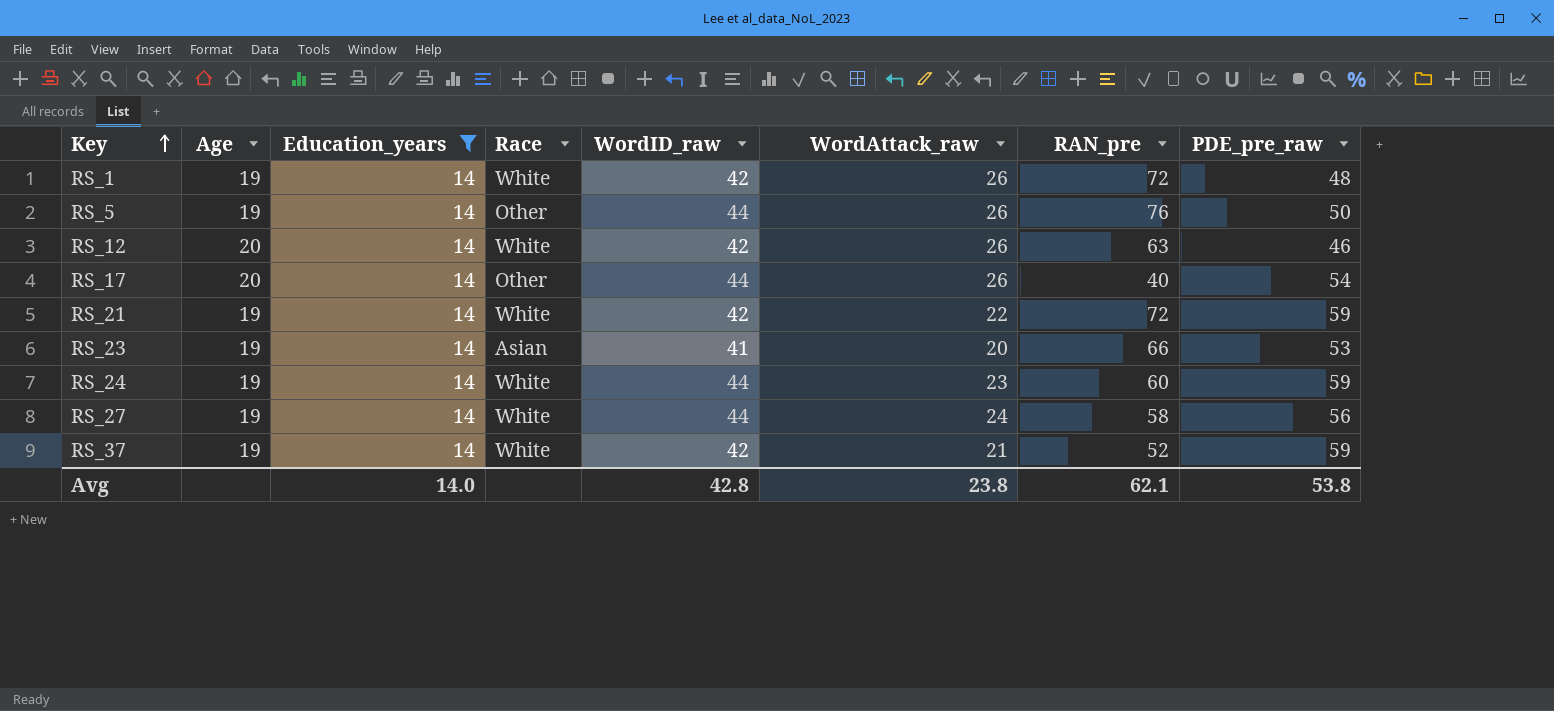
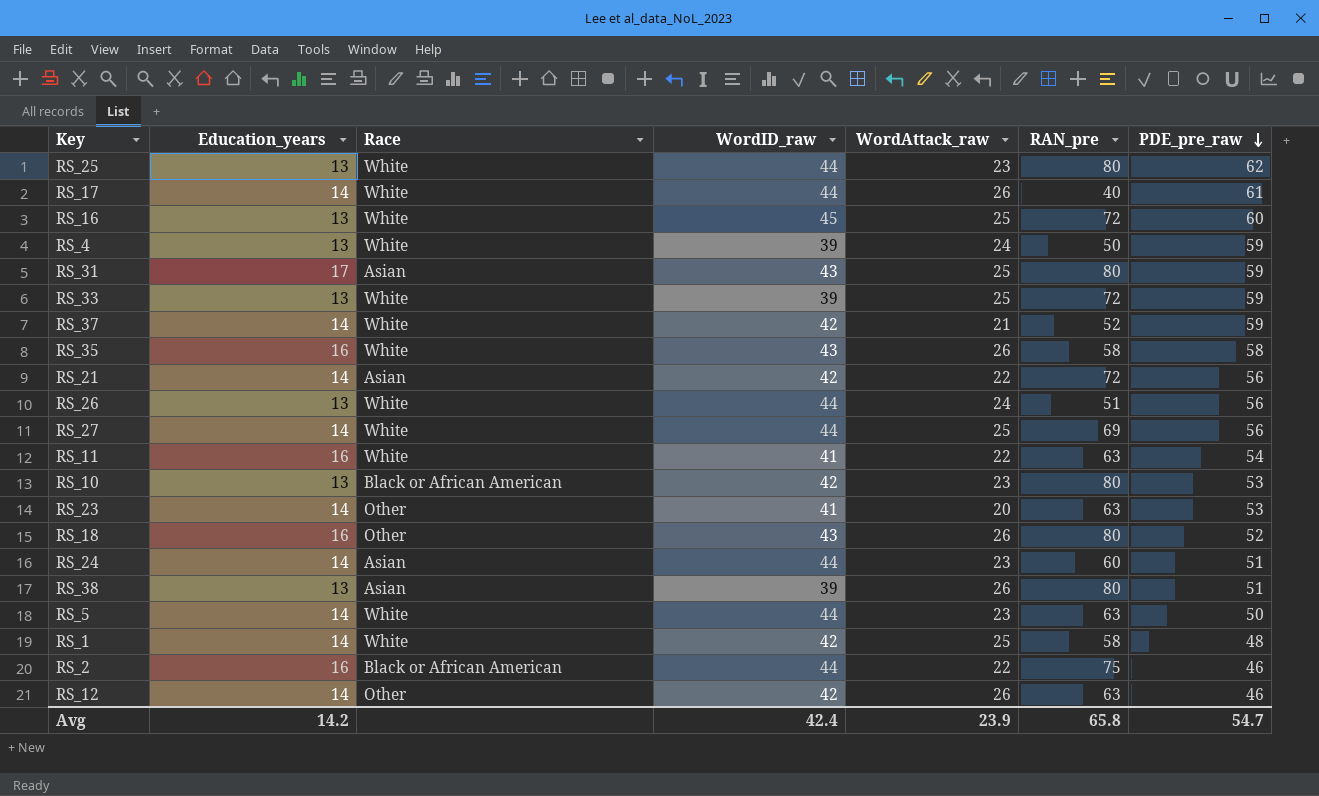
filter: Education_years = 14 -> none
row order: Key ascending -> PDE_pre_raw descending
column Age | position: 2 -> none
RS_17 | Race: Other -> White
RS_17 | PDE_pre_raw: 54 -> 61
RS_21 | Race: White -> Asian
RS_21 | PDE_pre_raw: 59 -> 56
RS_27 | WordAttack_raw: 24 -> 25
RS_27 | RAN_pre: 58 -> 69
RS_23 | Race: Asian -> Other
RS_23 | RAN_pre: 66 -> 63
RS_24 | Race: White -> Asian
RS_24 | PDE_pre_raw: 59 -> 51
RS_5 | Race: Other -> White
RS_5 | WordAttack_raw: 26 -> 23
RS_5 | RAN_pre: 76 -> 63
RS_1 | WordAttack_raw: 26 -> 25
RS_1 | RAN_pre: 72 -> 58
RS_12 | Race: White -> Other
Avg | Education_years: 14.0 -> 14.2
Avg | WordID_raw: 42.8 -> 42.4
Avg | WordAttack_raw: 23.8 -> 23.9
Avg | RAN_pre: 62.1 -> 65.8
Avg | PDE_pre_raw: 53.8 -> 54.7

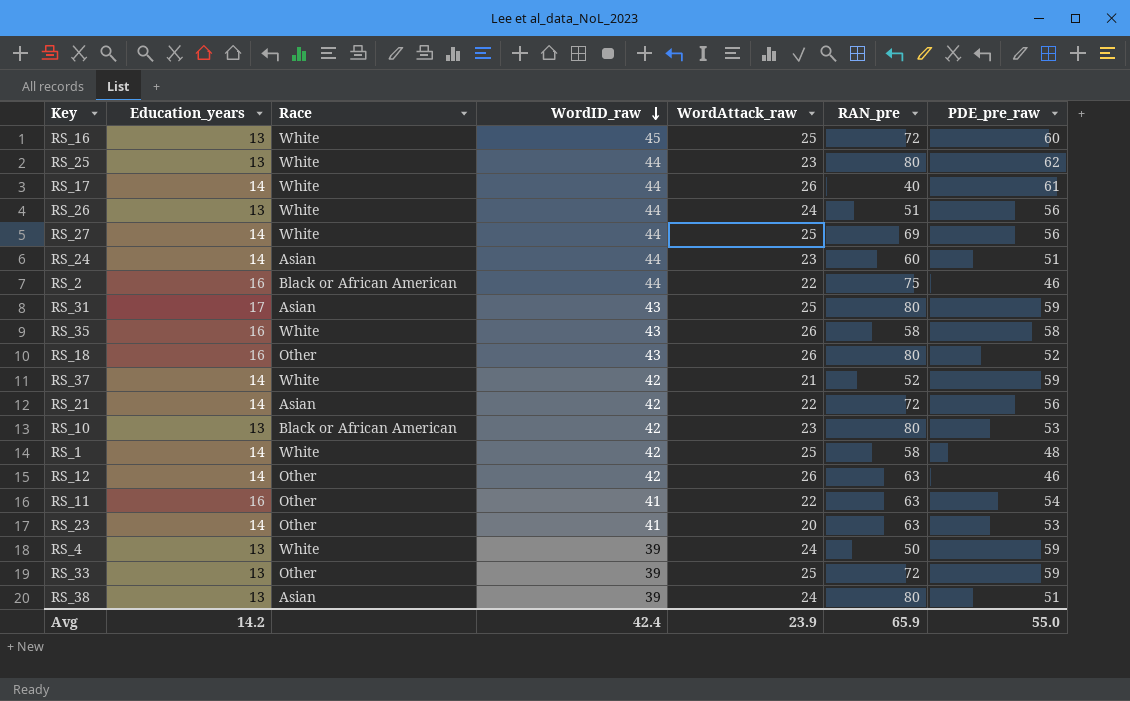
row order: PDE_pre_raw descending -> WordID_raw descending
row RS_5: 14 | White | 44 | 23 | 63 | 50 -> none
RS_11 | Race: White -> Other
RS_33 | Race: White -> Other
RS_38 | WordAttack_raw: 26 -> 24
Avg | RAN_pre: 65.8 -> 65.9
Avg | PDE_pre_raw: 54.7 -> 55.0

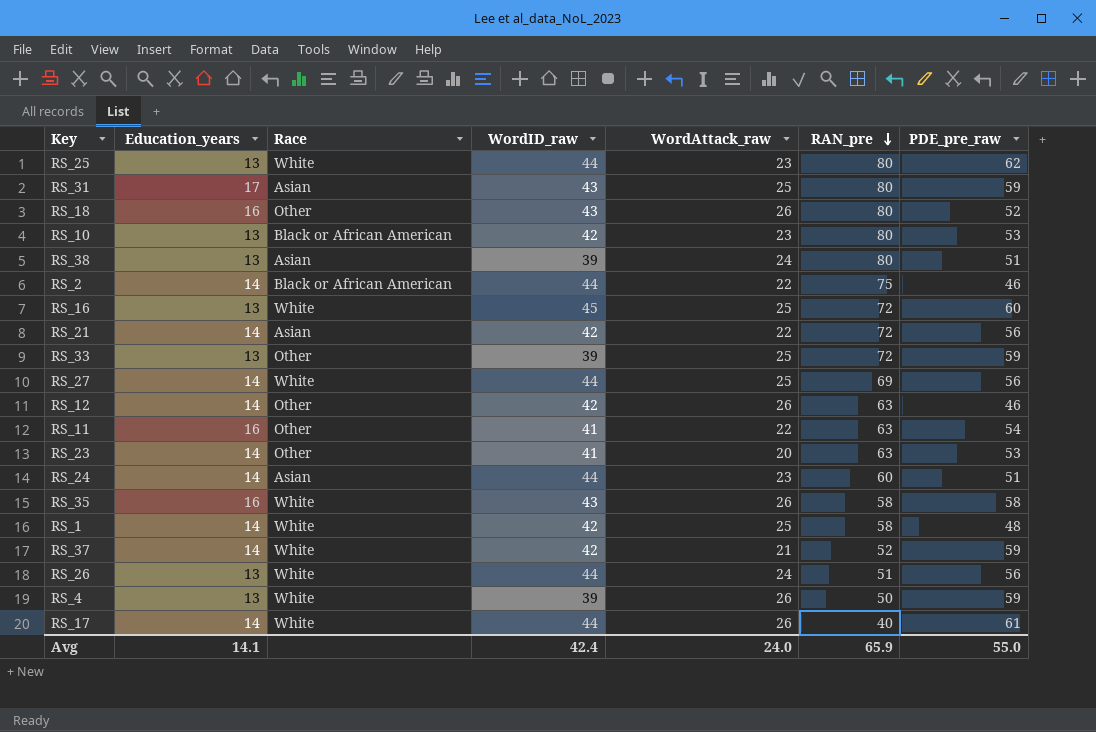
row order: WordID_raw descending -> RAN_pre descending
RS_2 | Education_years: 16 -> 14
RS_4 | WordAttack_raw: 24 -> 26
Avg | Education_years: 14.2 -> 14.1
Avg | WordAttack_raw: 23.9 -> 24.0

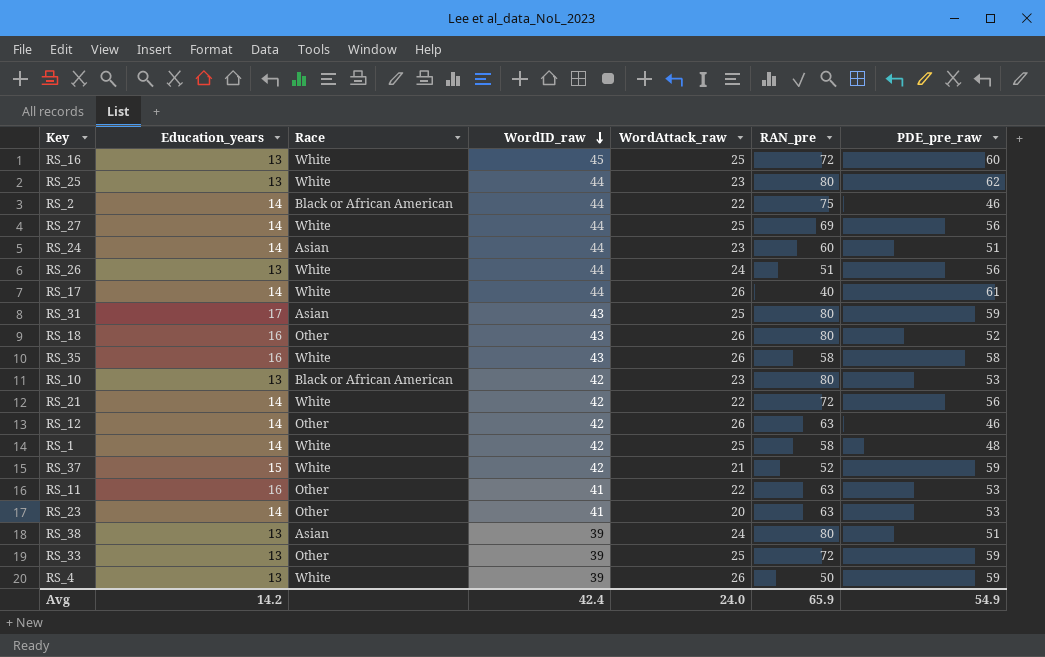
row order: RAN_pre descending -> WordID_raw descending
RS_21 | Race: Asian -> White
RS_37 | Education_years: 14 -> 15
RS_11 | PDE_pre_raw: 54 -> 53
Avg | Education_years: 14.1 -> 14.2
Avg | PDE_pre_raw: 55.0 -> 54.9

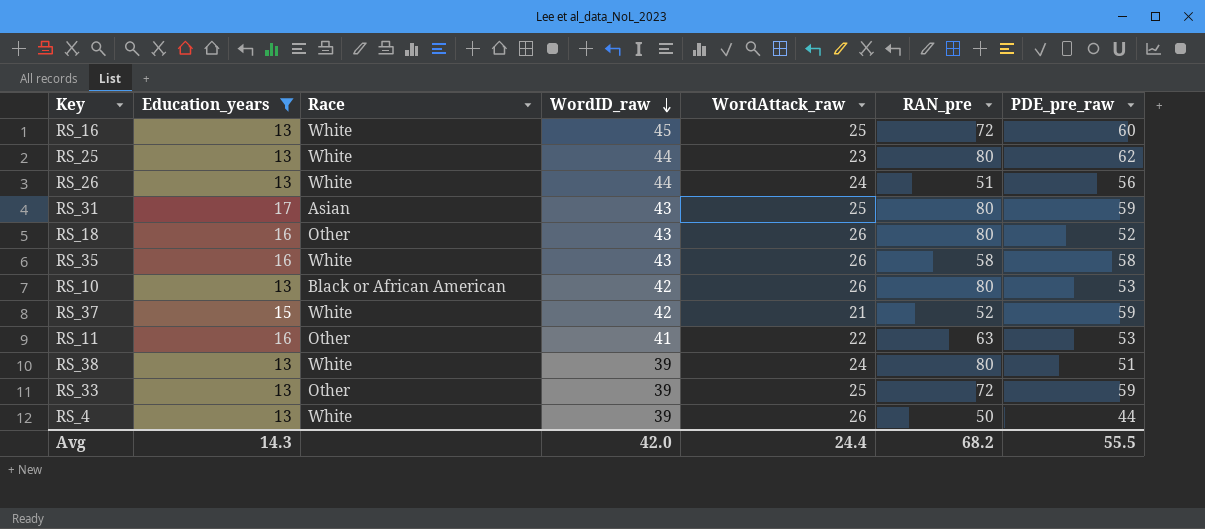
filter: none -> Education_years != 14
RS_10 | WordAttack_raw: 23 -> 26
RS_38 | Race: Asian -> White
RS_4 | PDE_pre_raw: 59 -> 44
Avg | Education_years: 14.2 -> 14.3
Avg | WordID_raw: 42.4 -> 42.0
Avg | WordAttack_raw: 24.0 -> 24.4
Avg | RAN_pre: 65.9 -> 68.2
Avg | PDE_pre_raw: 54.9 -> 55.5

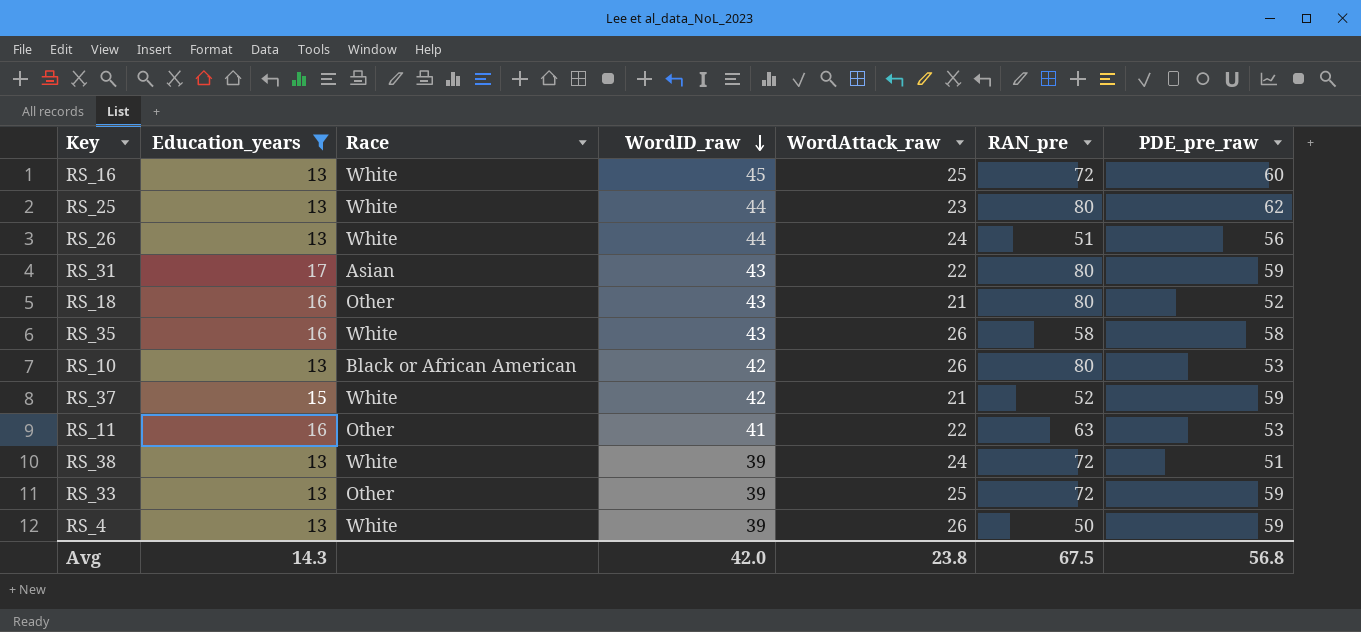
RS_31 | WordAttack_raw: 25 -> 22
RS_18 | WordAttack_raw: 26 -> 21
RS_38 | RAN_pre: 80 -> 72
RS_4 | PDE_pre_raw: 44 -> 59
Avg | WordAttack_raw: 24.4 -> 23.8
Avg | RAN_pre: 68.2 -> 67.5
Avg | PDE_pre_raw: 55.5 -> 56.8

